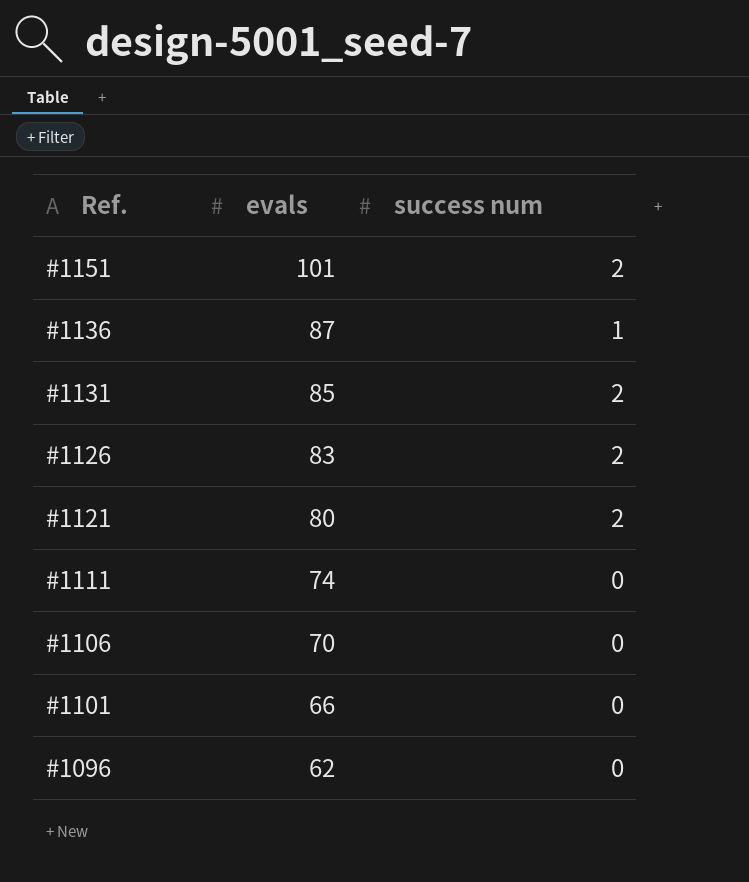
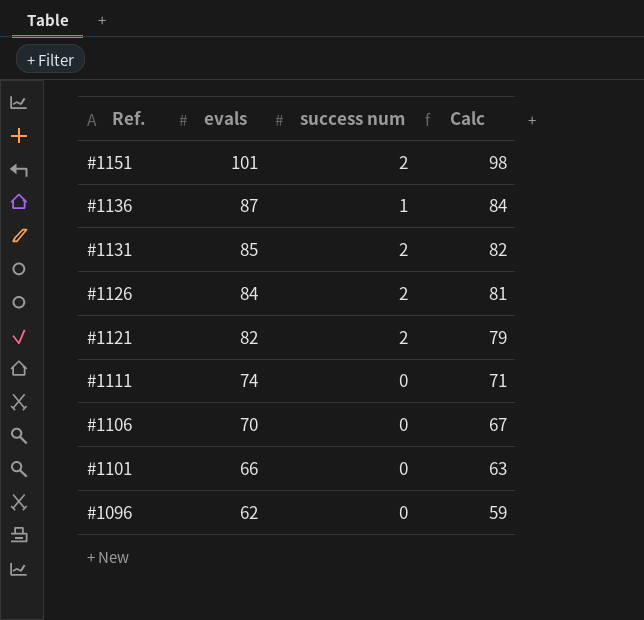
column Calc | formula: none -> [evals] - 3
#1126 | evals: 83 -> 84
#1121 | evals: 80 -> 82

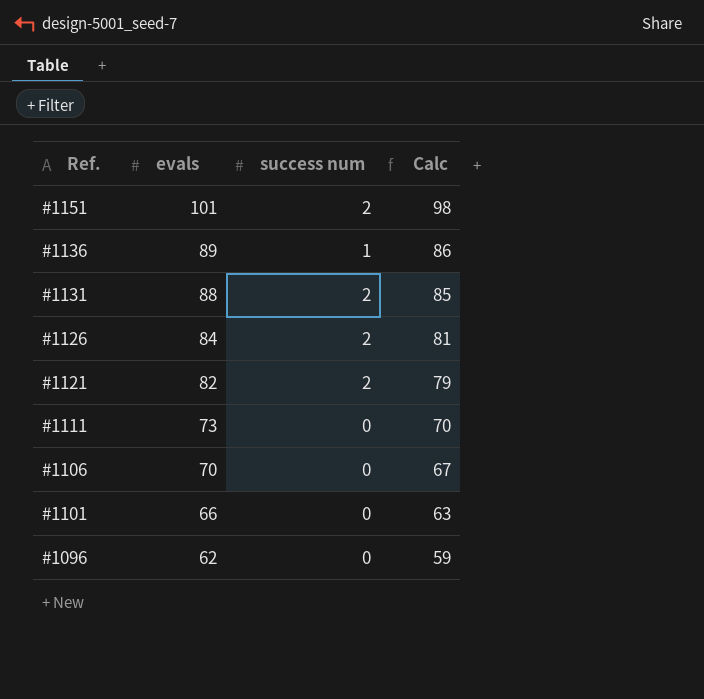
#1136 | evals: 87 -> 89
#1136 | Calc: 84 -> 86
#1131 | evals: 85 -> 88
#1131 | Calc: 82 -> 85
#1111 | evals: 74 -> 73
#1111 | Calc: 71 -> 70

